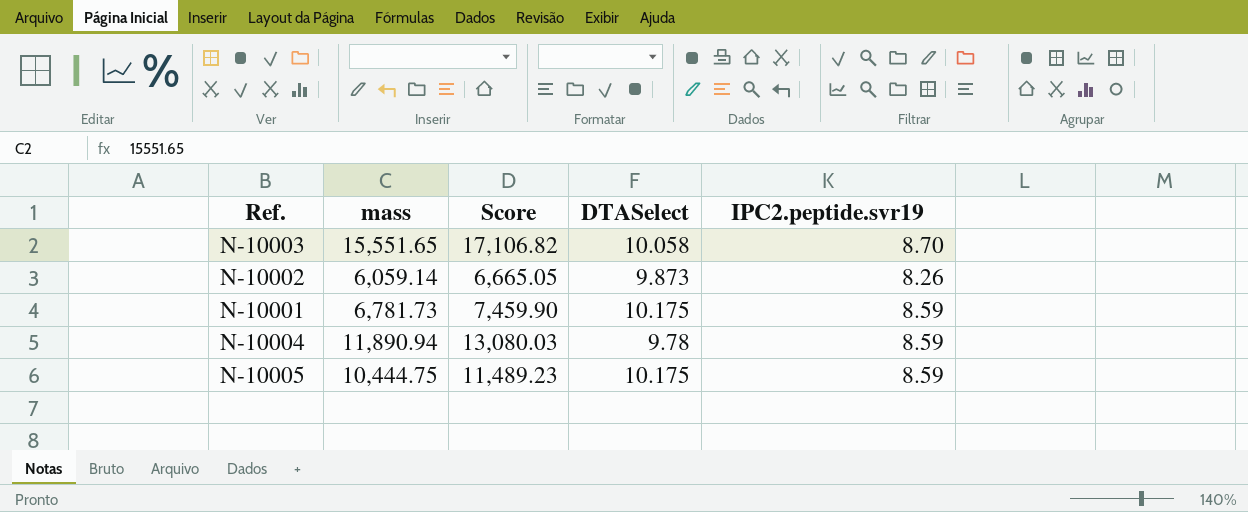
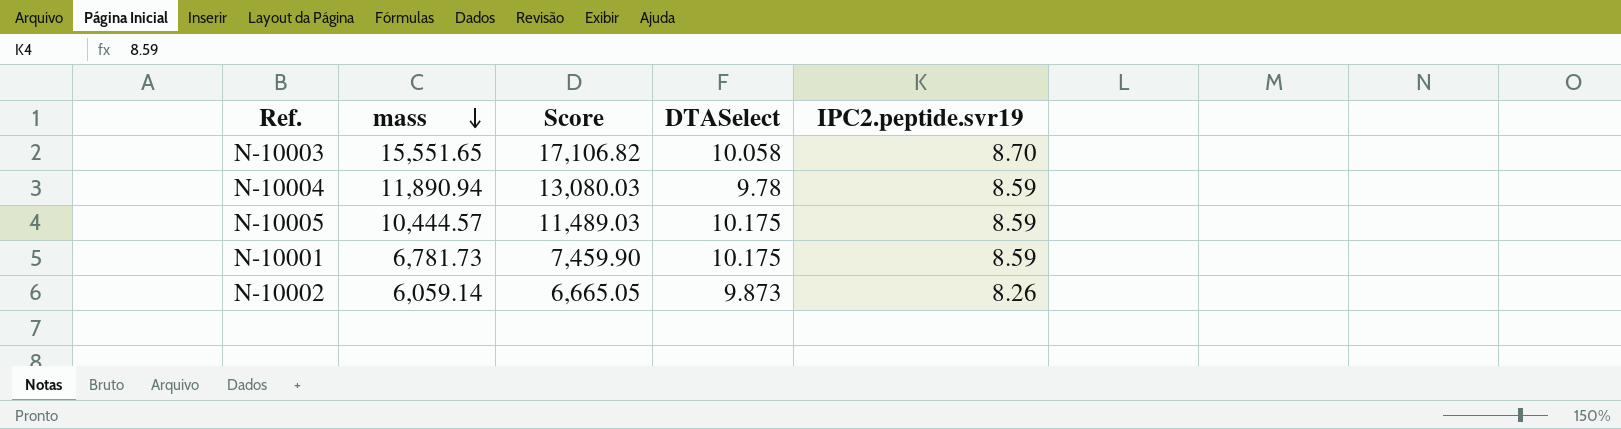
row order: none -> mass descending
N-10005 | mass: 10,444.75 -> 10,444.57
N-10005 | Score: 11,489.23 -> 11,489.03

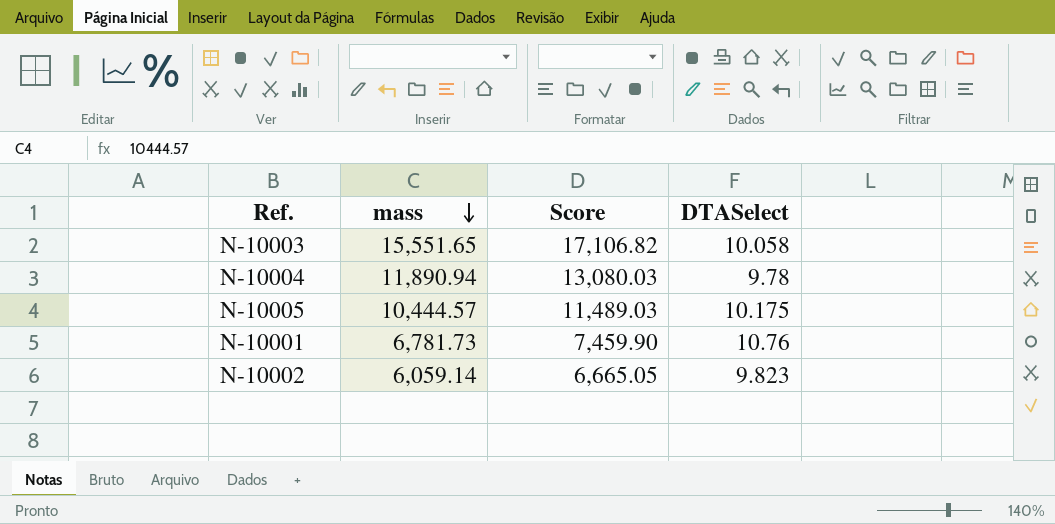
column IPC2.peptide.svr19 | position: 5 -> none
N-10001 | DTASelect: 10.175 -> 10.76
N-10002 | DTASelect: 9.873 -> 9.823

